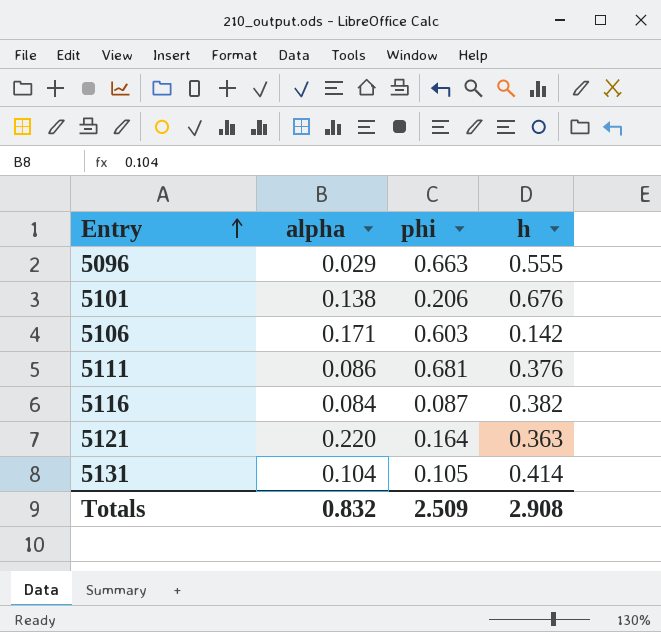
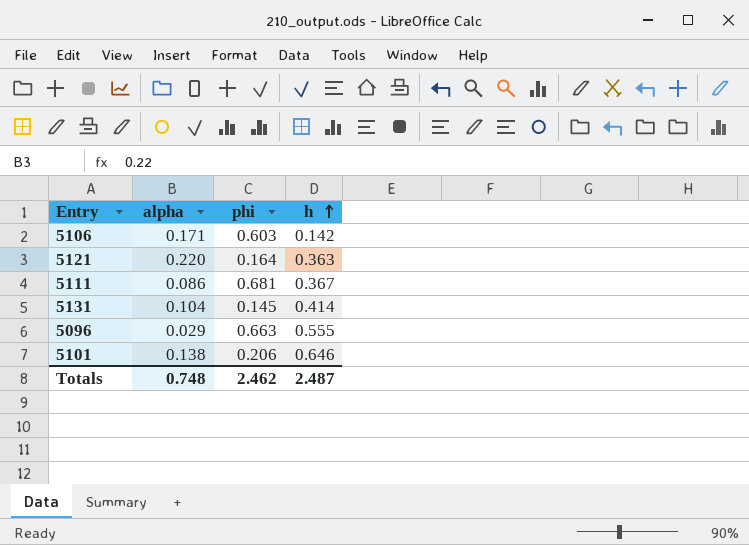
row order: Entry ascending -> h ascending
row 5116: 0.084 | 0.087 | 0.382 -> none
5111 | h: 0.376 -> 0.367
5131 | phi: 0.105 -> 0.145
5101 | h: 0.676 -> 0.646
Totals | alpha: 0.832 -> 0.748
Totals | phi: 2.509 -> 2.462
Totals | h: 2.908 -> 2.487

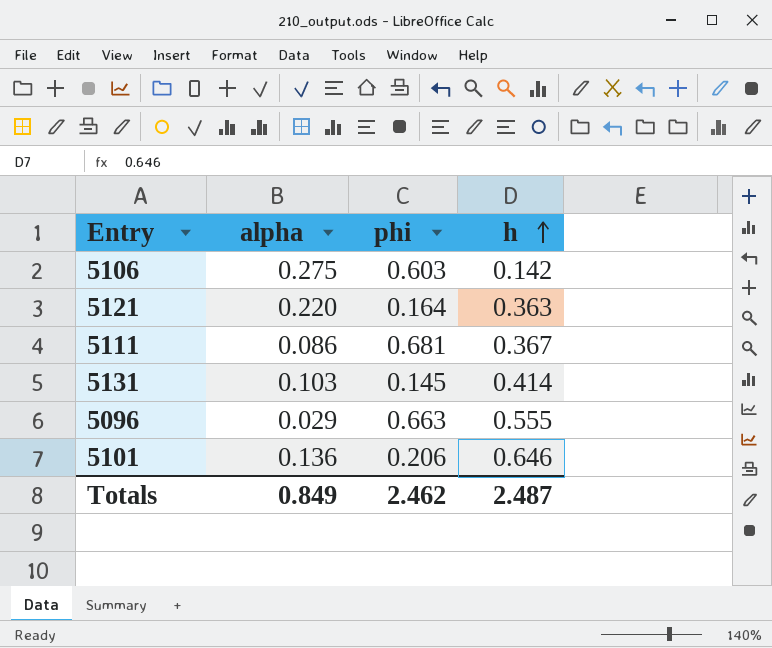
5106 | alpha: 0.171 -> 0.275
5131 | alpha: 0.104 -> 0.103
5101 | alpha: 0.138 -> 0.136
Totals | alpha: 0.748 -> 0.849

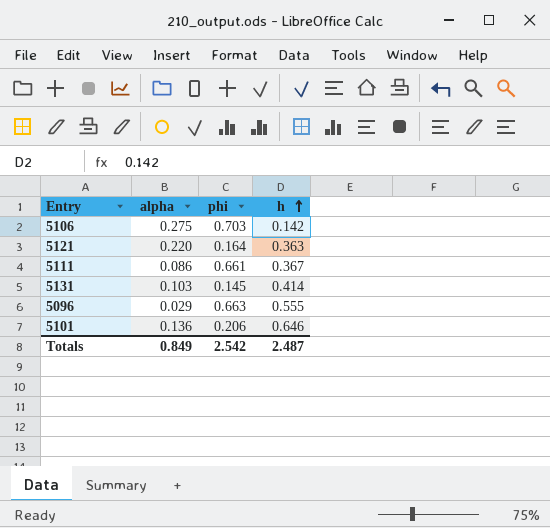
5106 | phi: 0.603 -> 0.703
5111 | phi: 0.681 -> 0.661
Totals | phi: 2.462 -> 2.542

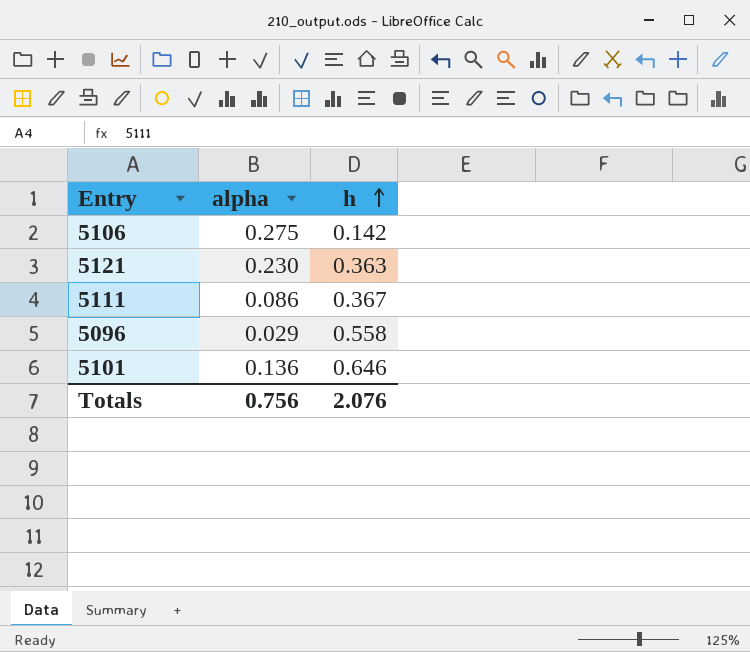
column phi | position: 3 -> none
row 5131: 0.103 | 0.145 | 0.414 -> none
5121 | alpha: 0.220 -> 0.230
5096 | h: 0.555 -> 0.558
Totals | alpha: 0.849 -> 0.756
Totals | h: 2.487 -> 2.076

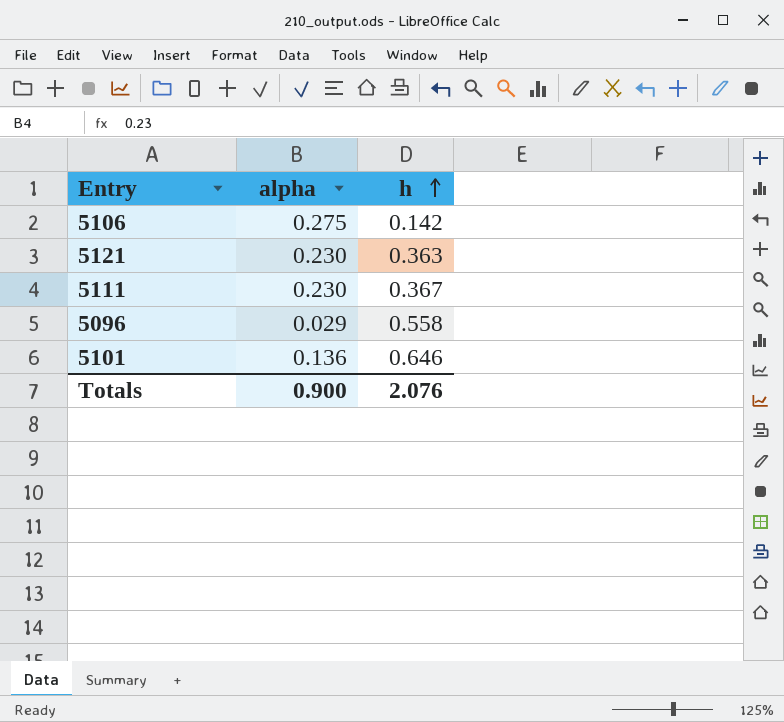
5111 | alpha: 0.086 -> 0.230
Totals | alpha: 0.756 -> 0.900

